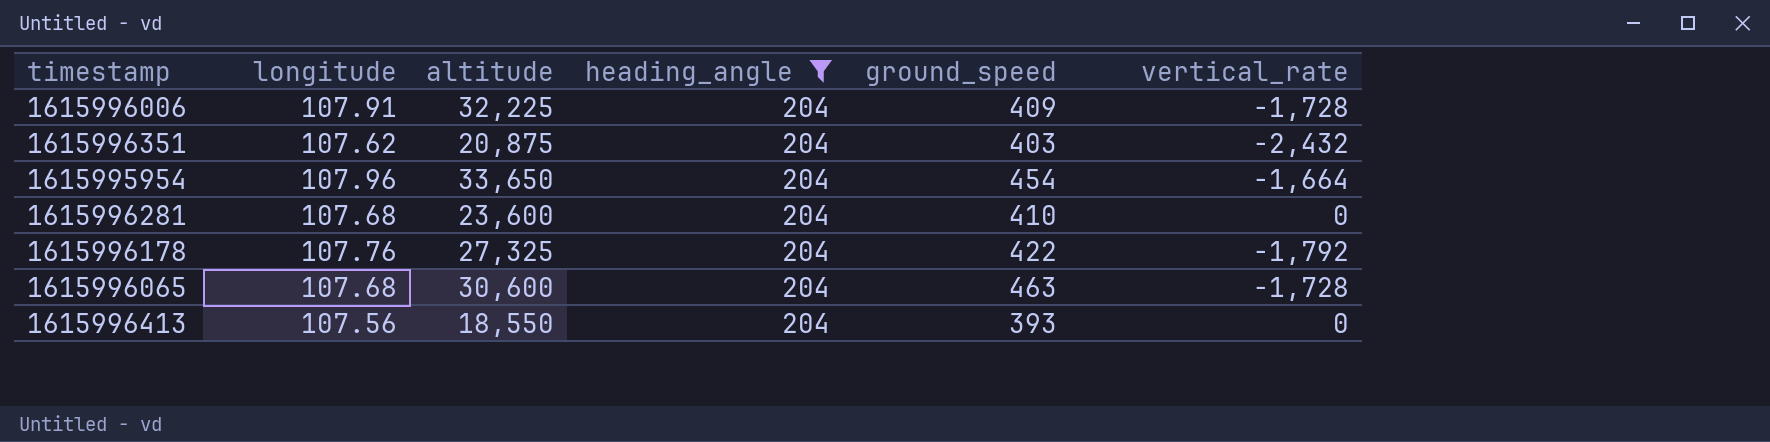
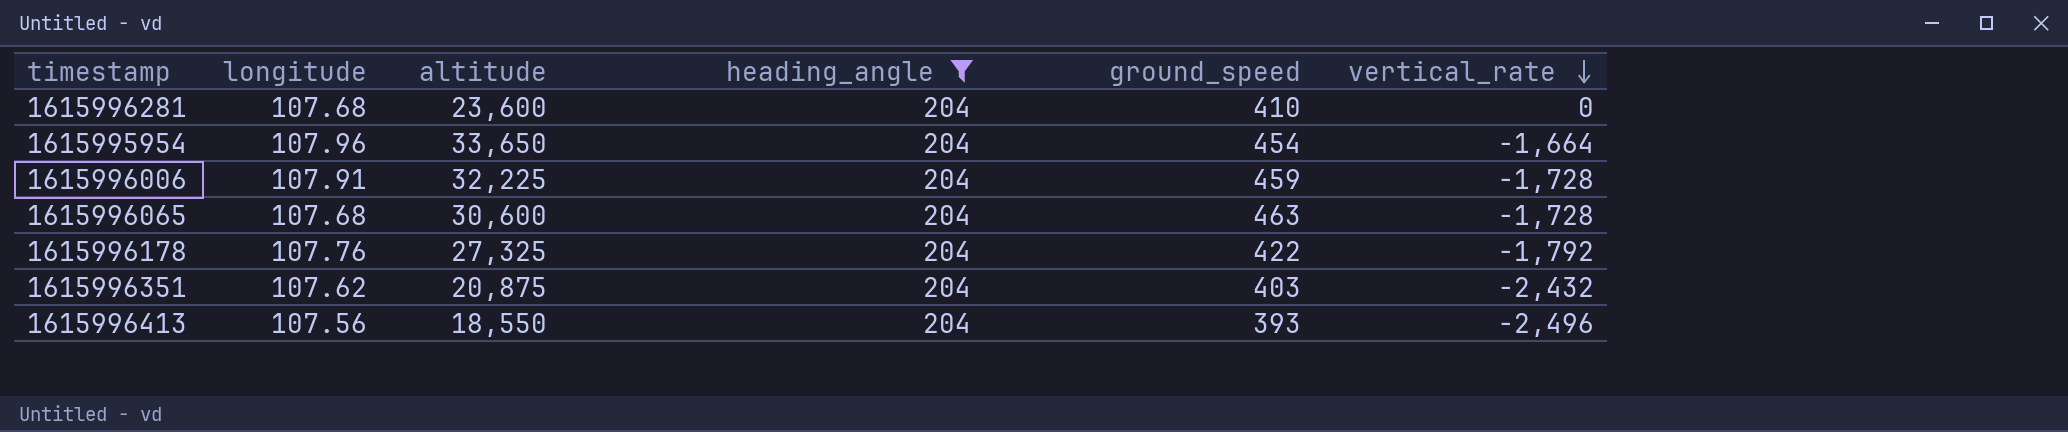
row order: none -> vertical_rate descending
1615996006 | ground_speed: 409 -> 459
1615996413 | vertical_rate: 0 -> -2,496

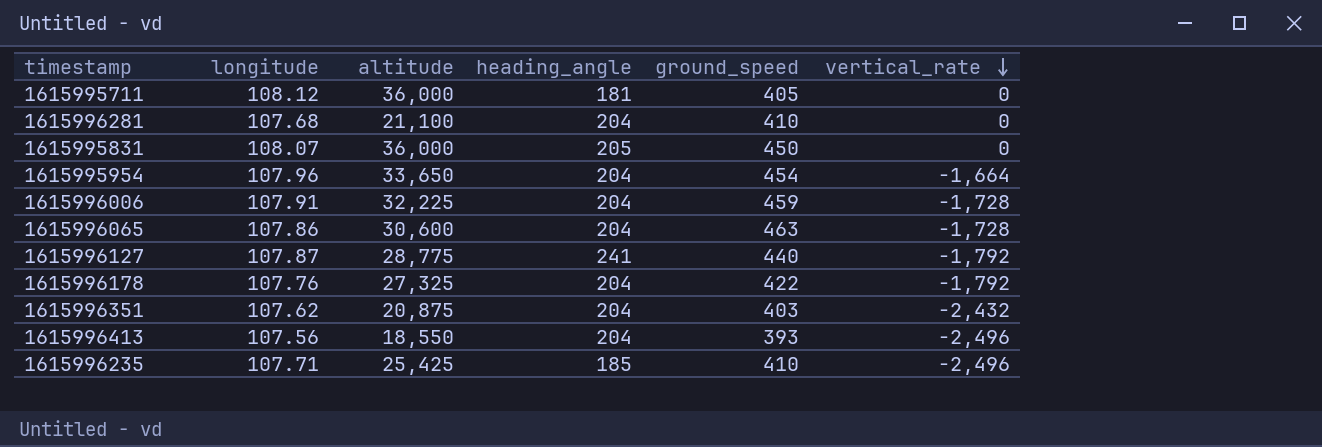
filter: heading_angle = 204 -> none
1615996281 | altitude: 23,600 -> 21,100
1615996065 | longitude: 107.68 -> 107.86

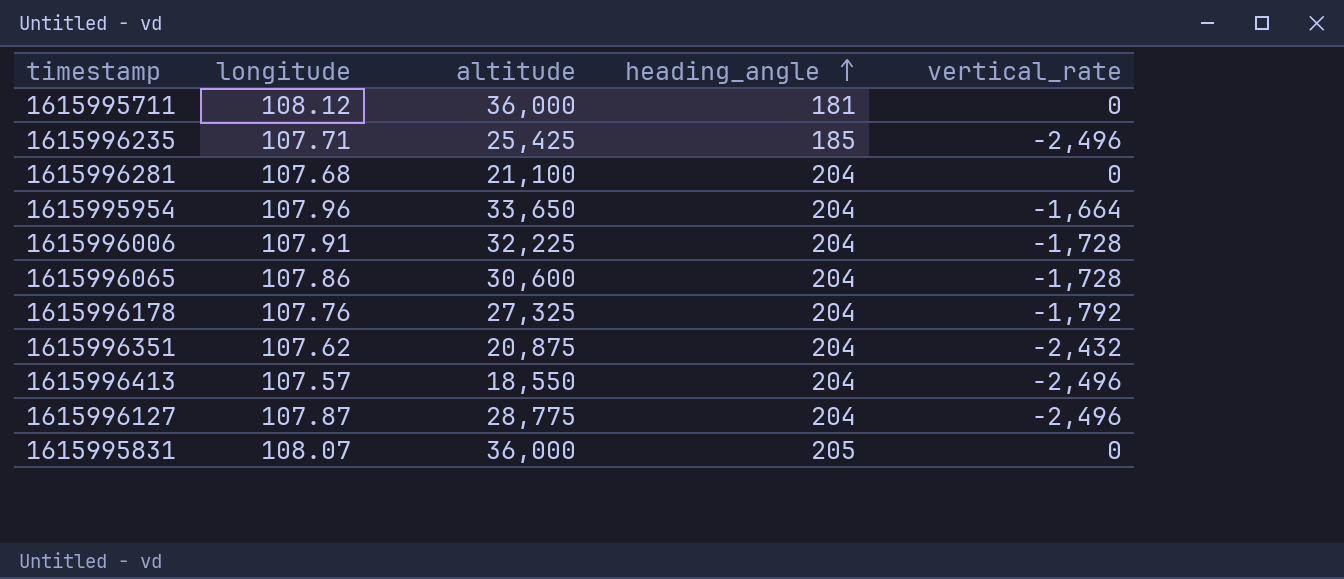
row order: vertical_rate descending -> heading_angle ascending
column ground_speed | position: 5 -> none
1615996413 | longitude: 107.56 -> 107.57
1615996127 | heading_angle: 241 -> 204
1615996127 | vertical_rate: -1,792 -> -2,496

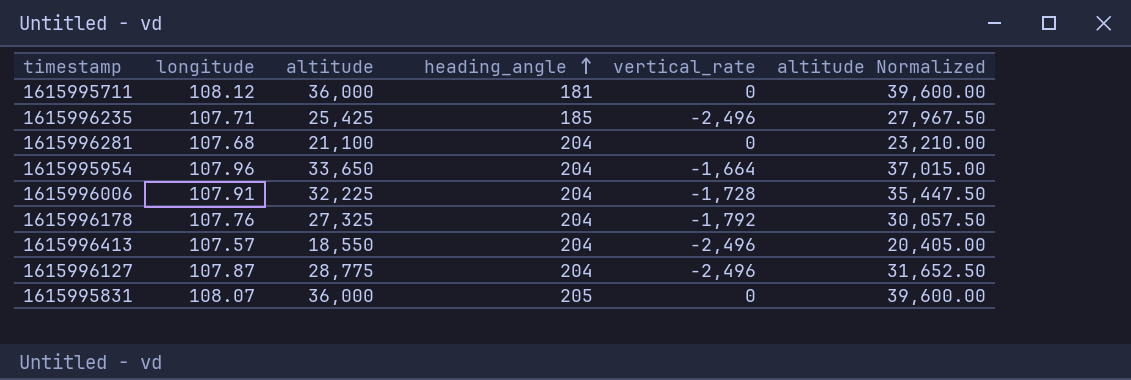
column altitude Normalized | formula: none -> [altitude] * 1.1
row 1615996065: 107.86 | 30,600 | 204 | -1,728 -> none
row 1615996351: 107.62 | 20,875 | 204 | -2,432 -> none

